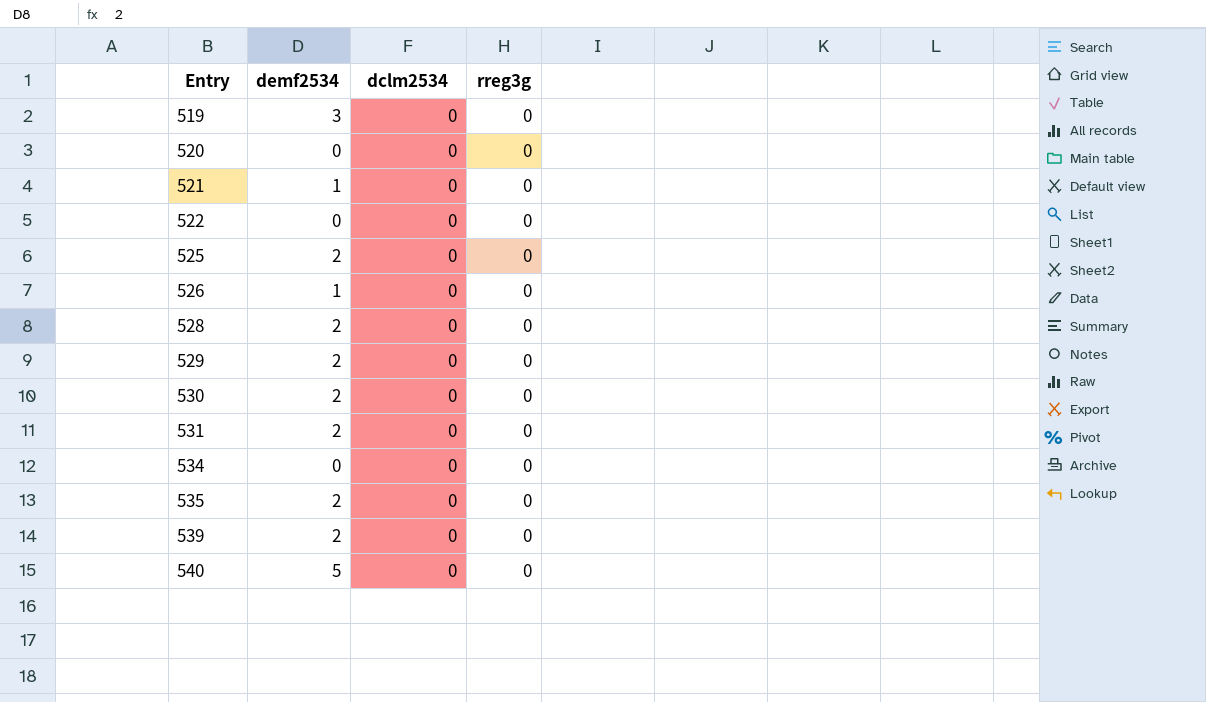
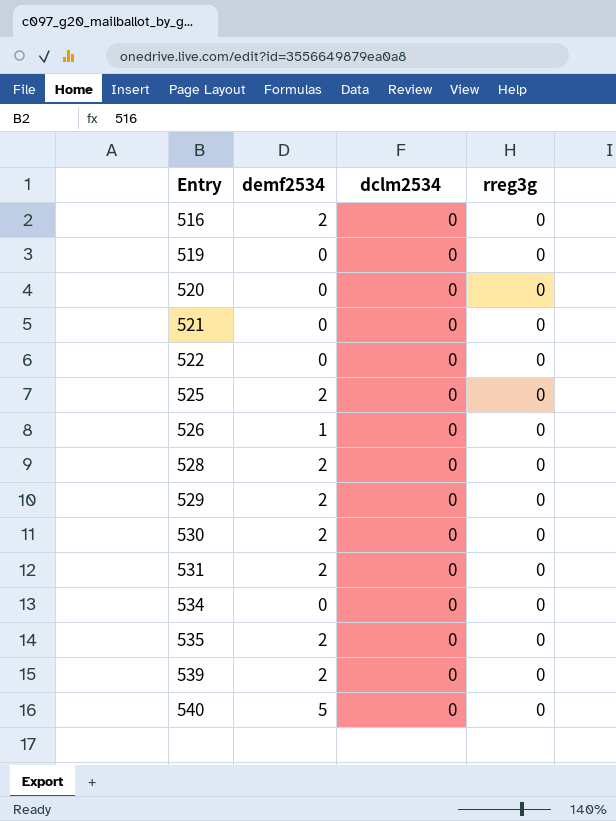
row 516: none -> 2 | 0 | 0
519 | demf2534: 3 -> 0
521 | demf2534: 1 -> 0

